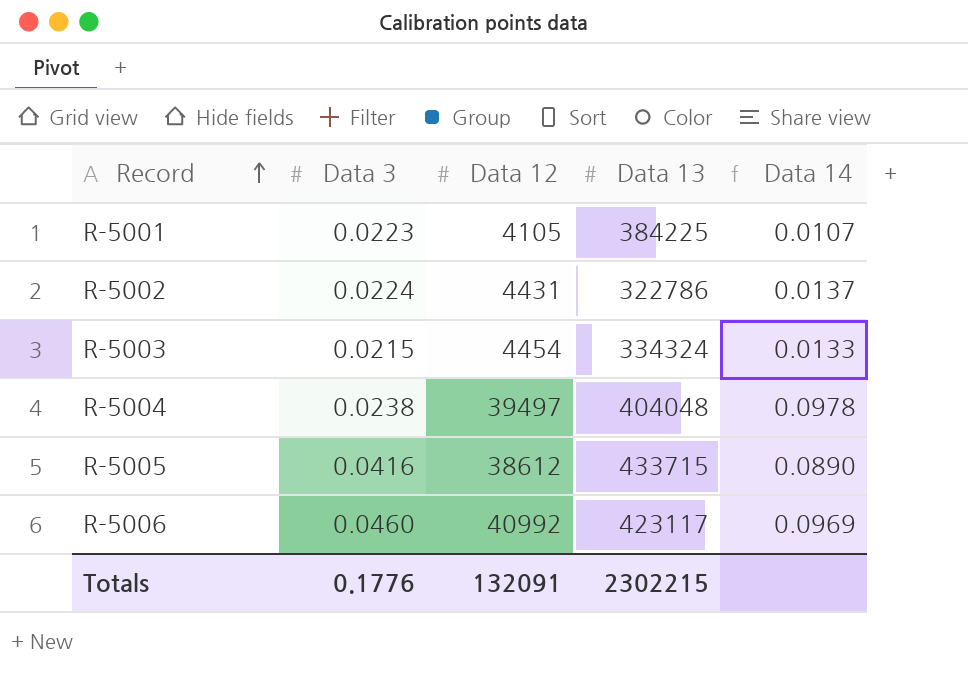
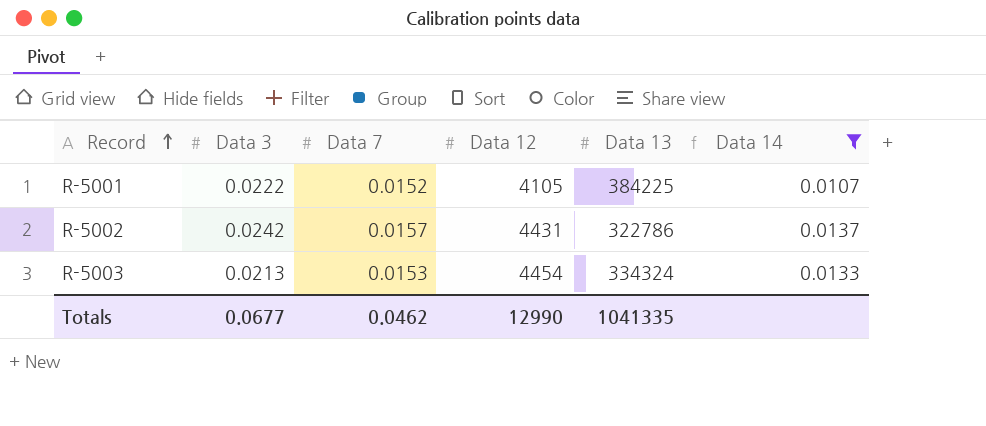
filter: none -> Data 14 <= 0.0137
column Data 7 | position: none -> 3
R-5001 | Data 3: 0.0223 -> 0.0222
R-5002 | Data 3: 0.0224 -> 0.0242
R-5003 | Data 3: 0.0215 -> 0.0213
Totals | Data 3: 0.1776 -> 0.0677
Totals | Data 12: 132091 -> 12990
Totals | Data 13: 2302215 -> 1041335

